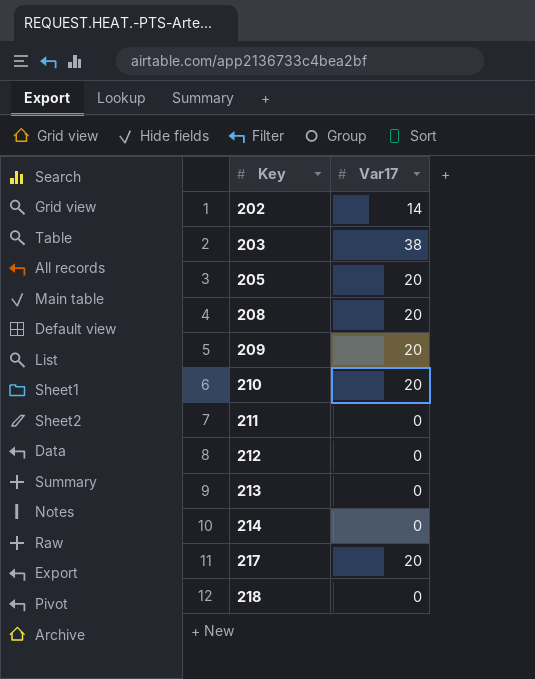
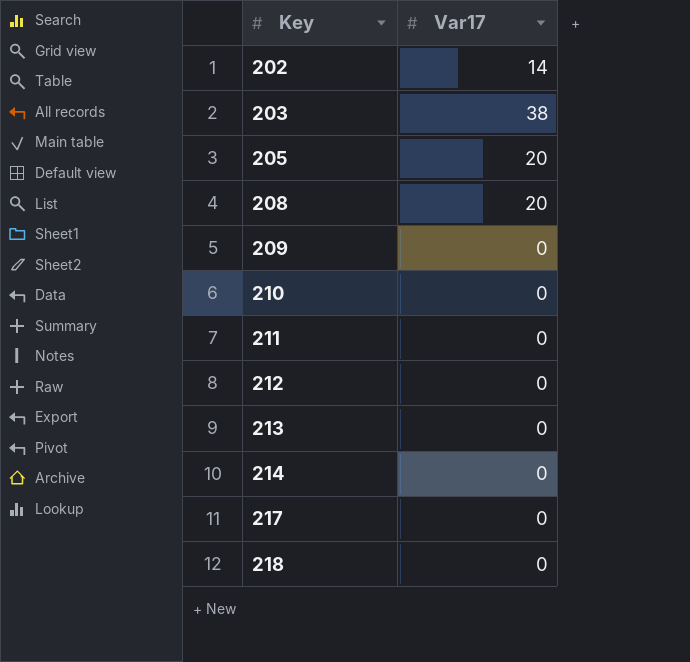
209 | Var17: 20 -> 0
210 | Var17: 20 -> 0
217 | Var17: 20 -> 0

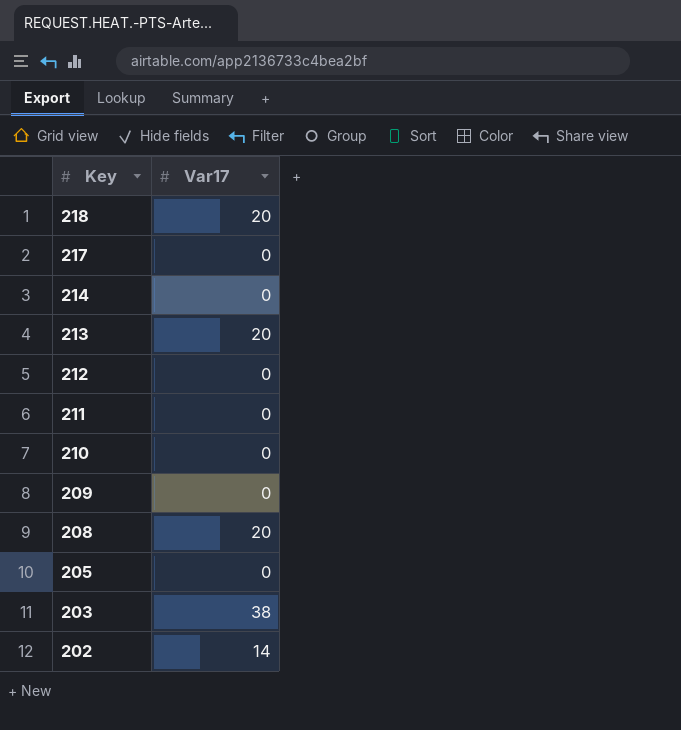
row order: Key ascending -> Key descending
218 | Var17: 0 -> 20
213 | Var17: 0 -> 20
205 | Var17: 20 -> 0

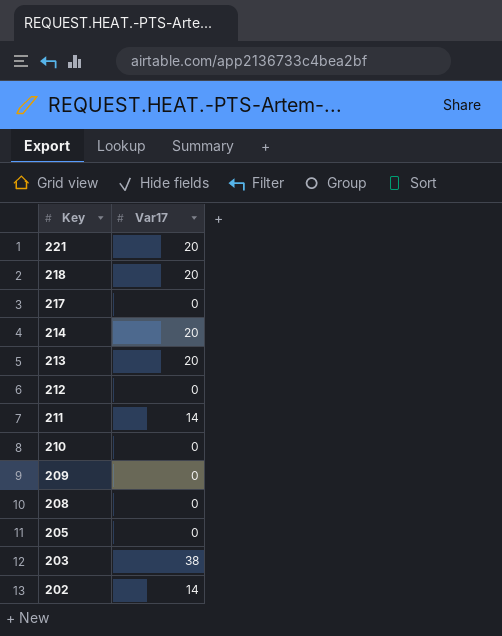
row 221: none -> 20
214 | Var17: 0 -> 20
211 | Var17: 0 -> 14
208 | Var17: 20 -> 0

